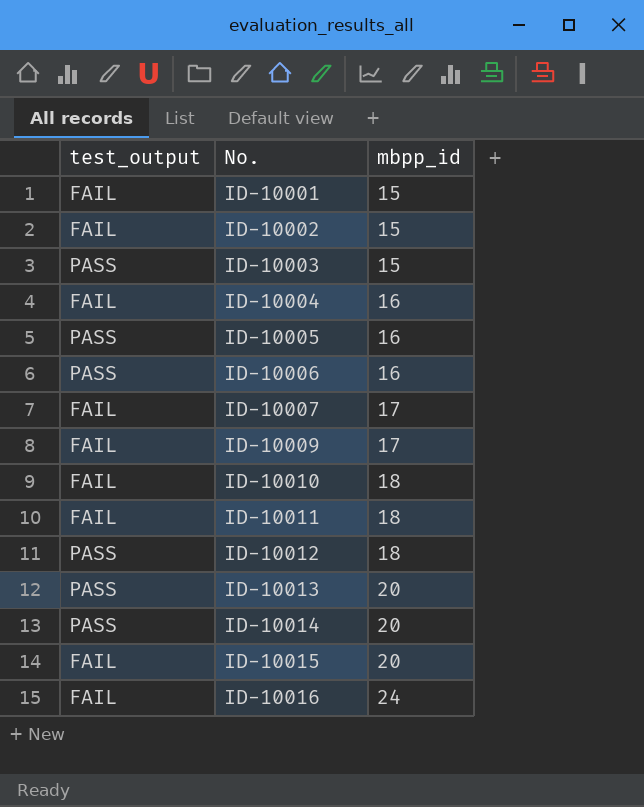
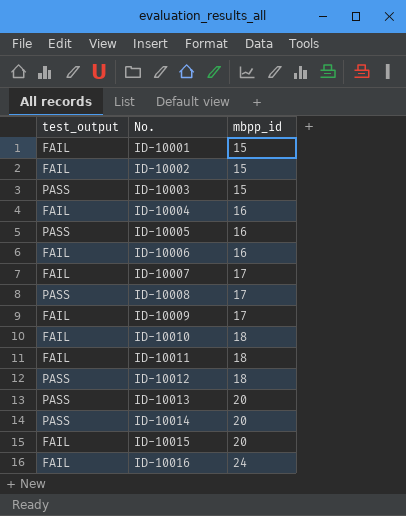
ID-10006 | test_output: PASS -> FAIL
row ID-10008: none -> PASS | 17

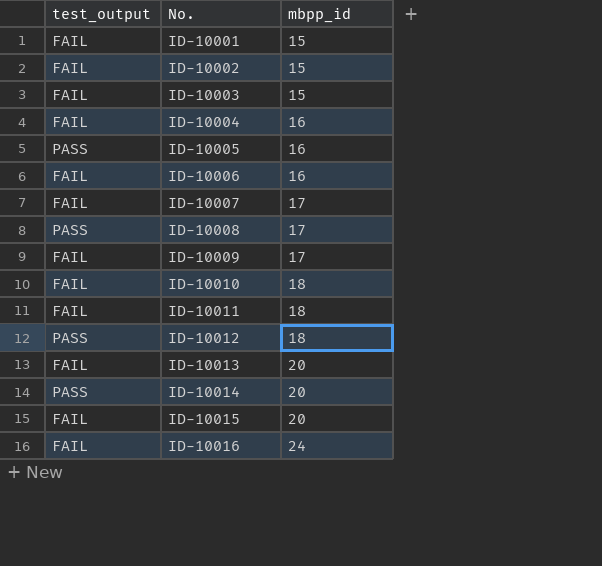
ID-10003 | test_output: PASS -> FAIL
ID-10013 | test_output: PASS -> FAIL

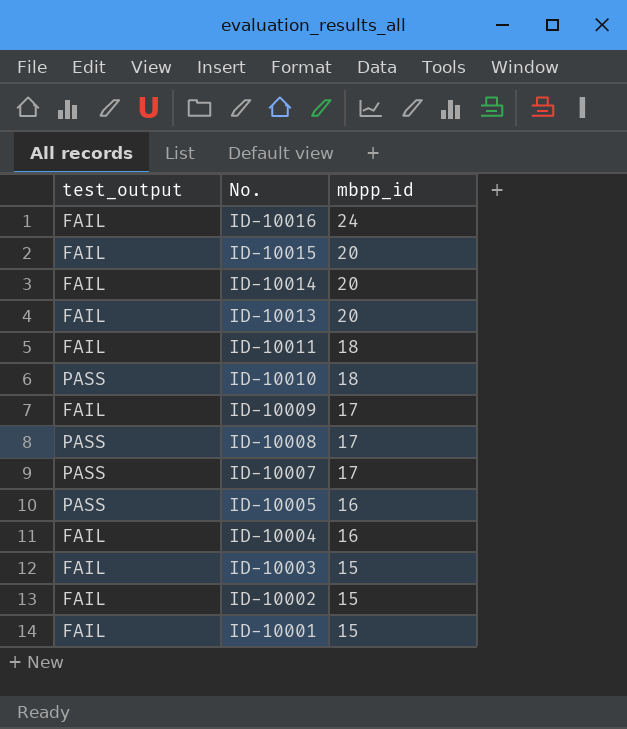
row order: No. ascending -> No. descending
row ID-10006: FAIL | 16 -> none
row ID-10012: PASS | 18 -> none
ID-10014 | test_output: PASS -> FAIL
ID-10010 | test_output: FAIL -> PASS
ID-10007 | test_output: FAIL -> PASS

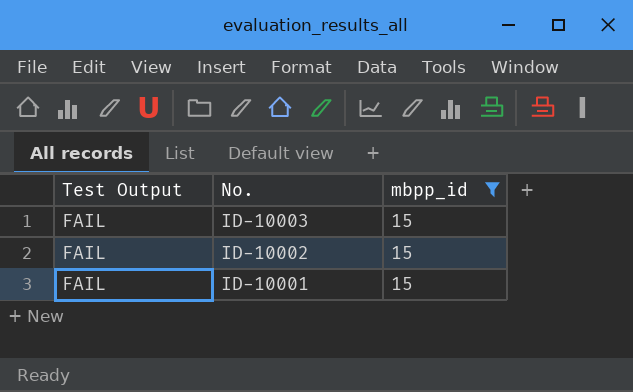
filter: none -> mbpp_id = 15
column name: test_output -> Test Output

